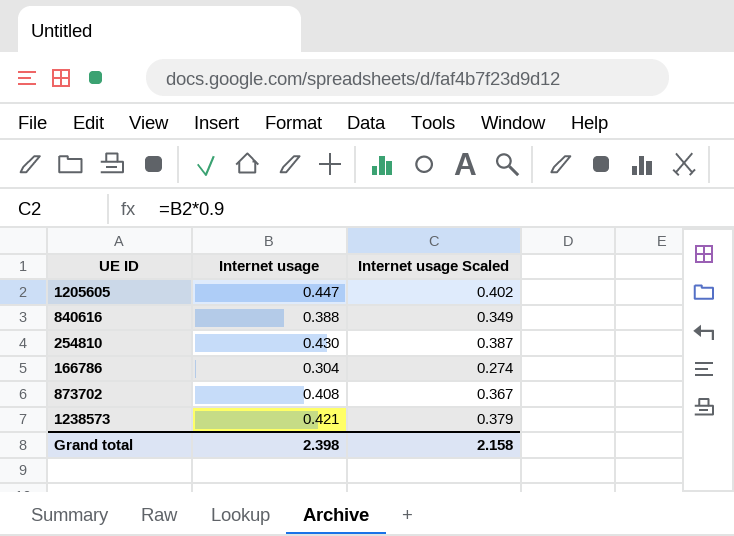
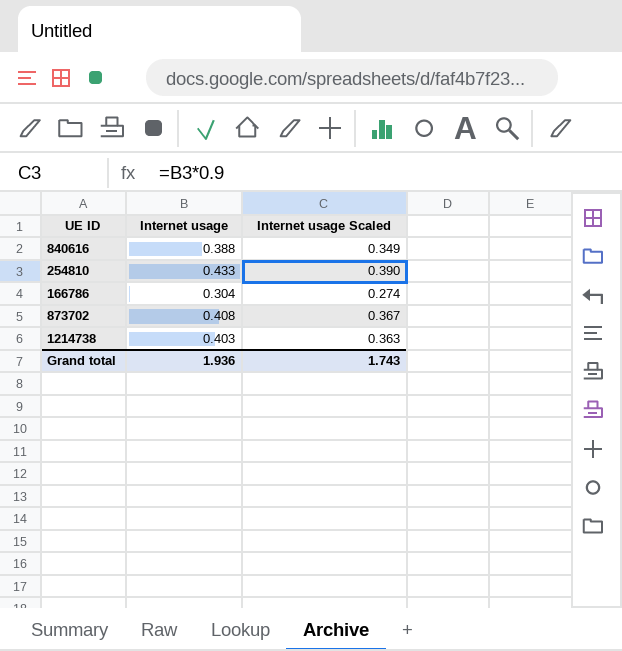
row 1205605: 0.447 | 0.402 -> none
row 1238573: 0.421 | 0.379 -> none
254810 | Internet usage: 0.430 -> 0.433
254810 | Internet usage Scaled: 0.387 -> 0.390
row 1214738: none -> 0.403 | 0.363
Grand total | Internet usage: 2.398 -> 1.936
Grand total | Internet usage Scaled: 2.158 -> 1.743

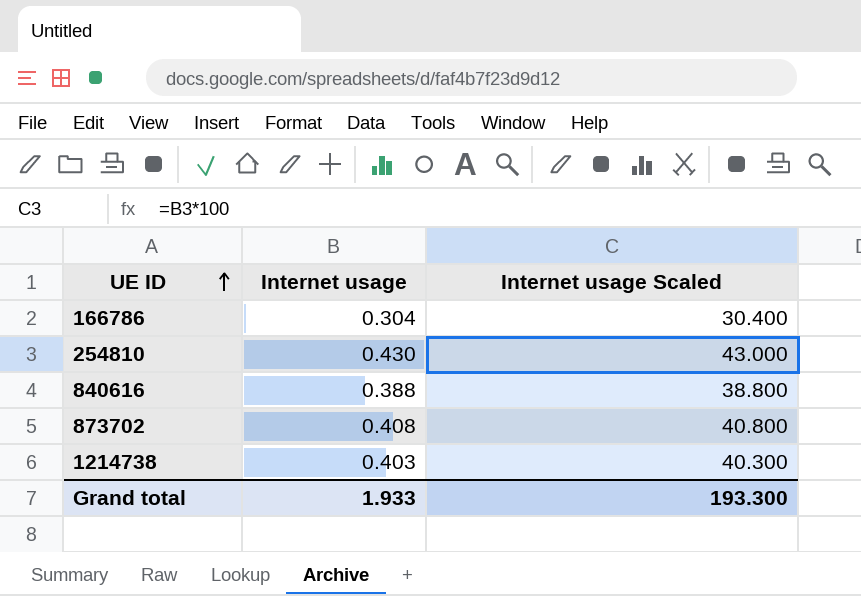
row order: none -> UE ID ascending
column Internet usage Scaled | formula: [Internet usage] * 0.9 -> [Internet usage] * 100
254810 | Internet usage: 0.433 -> 0.430
Grand total | Internet usage: 1.936 -> 1.933
Grand total | Internet usage Scaled: 1.743 -> 193.300

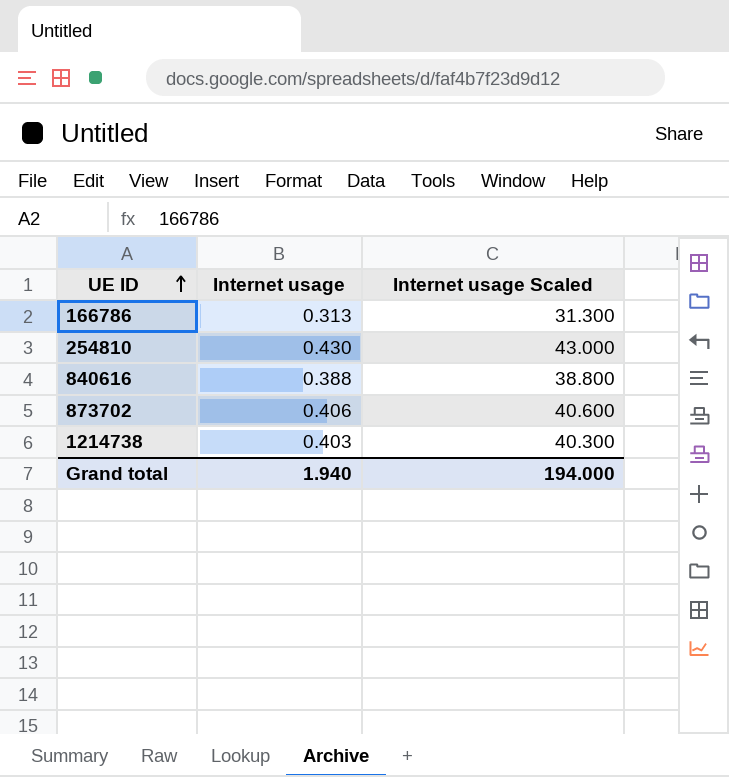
166786 | Internet usage: 0.304 -> 0.313
166786 | Internet usage Scaled: 30.400 -> 31.300
873702 | Internet usage: 0.408 -> 0.406
873702 | Internet usage Scaled: 40.800 -> 40.600
Grand total | Internet usage: 1.933 -> 1.940
Grand total | Internet usage Scaled: 193.300 -> 194.000

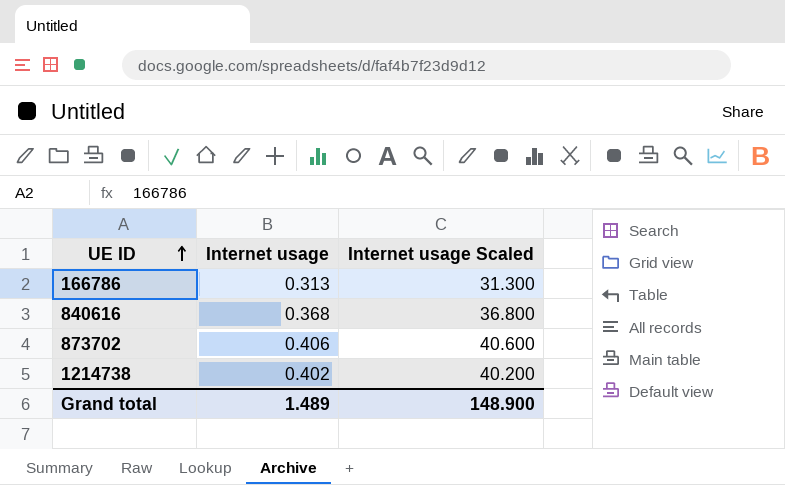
row 254810: 0.430 | 43.000 -> none
840616 | Internet usage: 0.388 -> 0.368
840616 | Internet usage Scaled: 38.800 -> 36.800
1214738 | Internet usage: 0.403 -> 0.402
1214738 | Internet usage Scaled: 40.300 -> 40.200
Grand total | Internet usage: 1.940 -> 1.489
Grand total | Internet usage Scaled: 194.000 -> 148.900

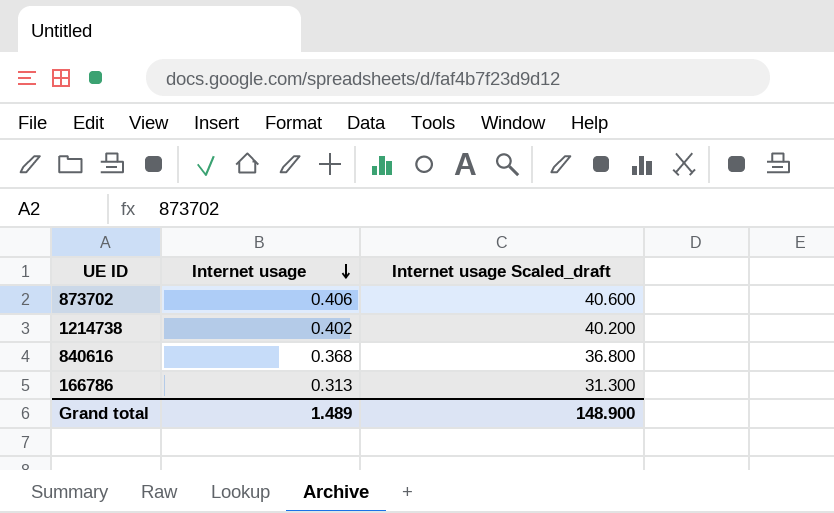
row order: UE ID ascending -> Internet usage descending
column name: Internet usage Scaled -> Internet usage Scaled_draft

